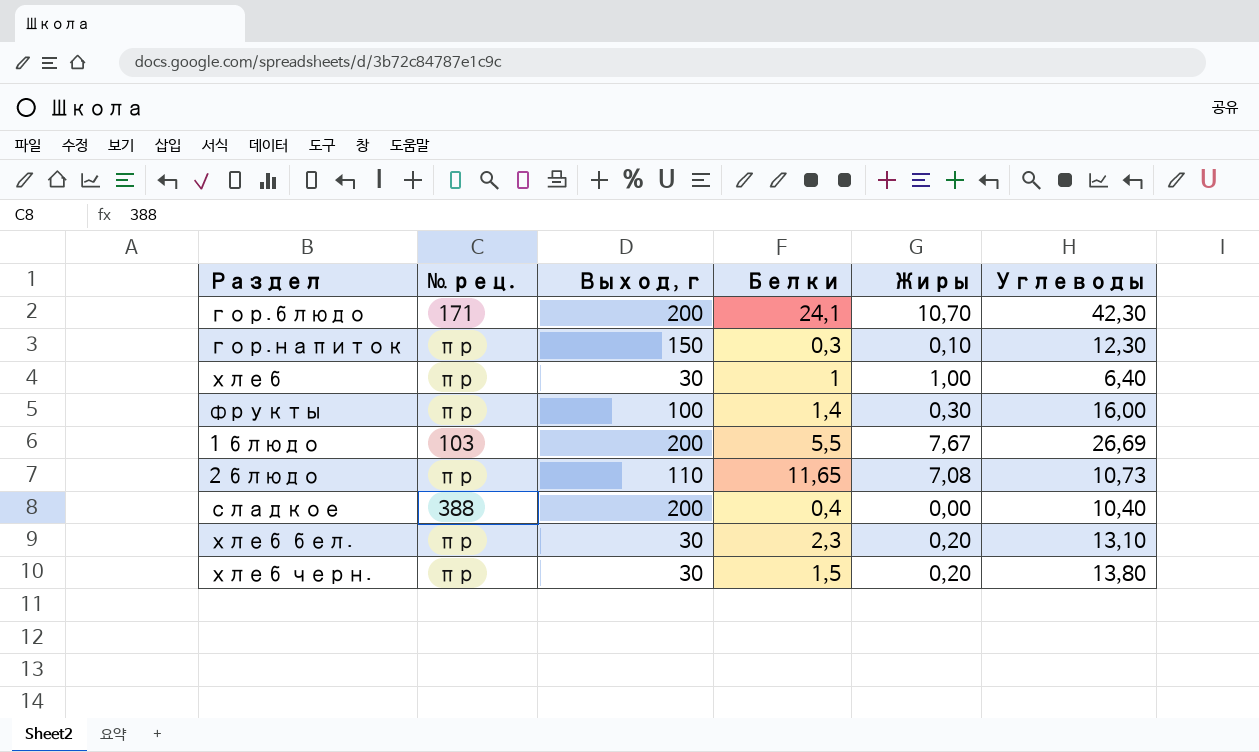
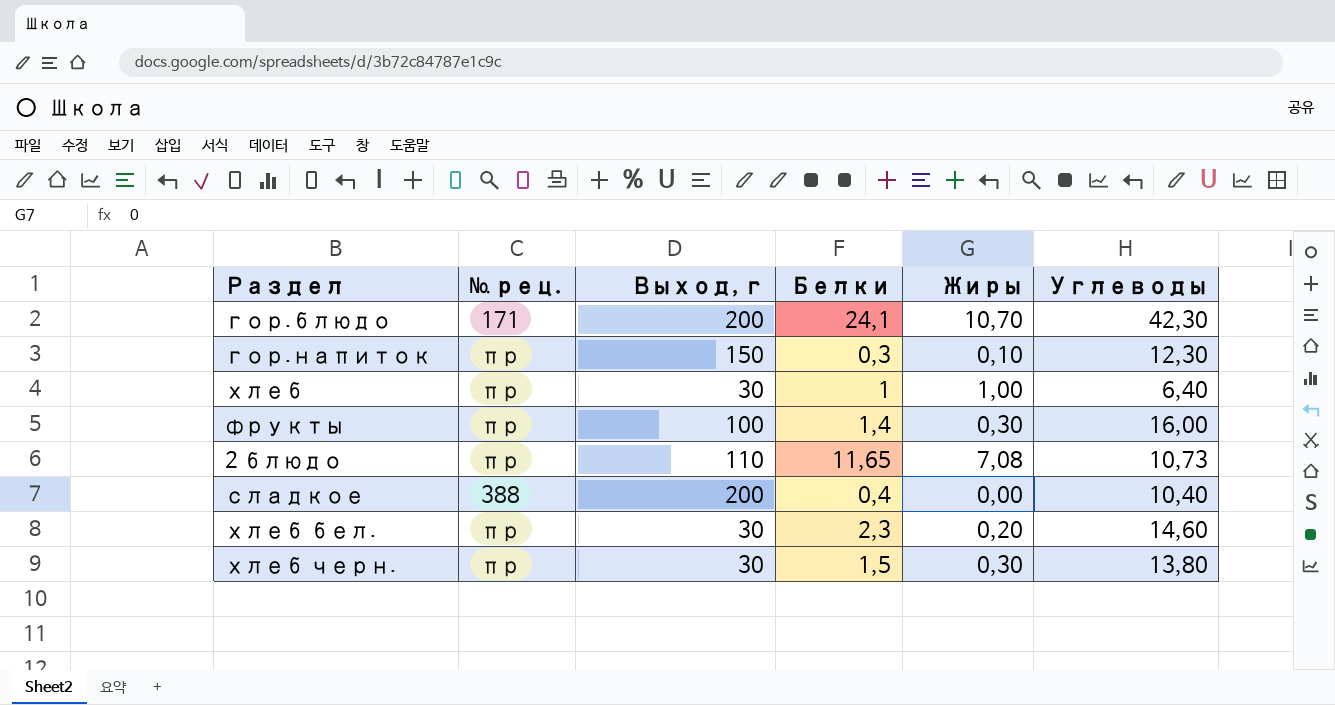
row 1 блюдо: 103 | 200 | 5,5 | 7,67 | 26,69 -> none
хлеб бел. | Углеводы: 13,10 -> 14,60
хлеб черн. | Жиры: 0,20 -> 0,30

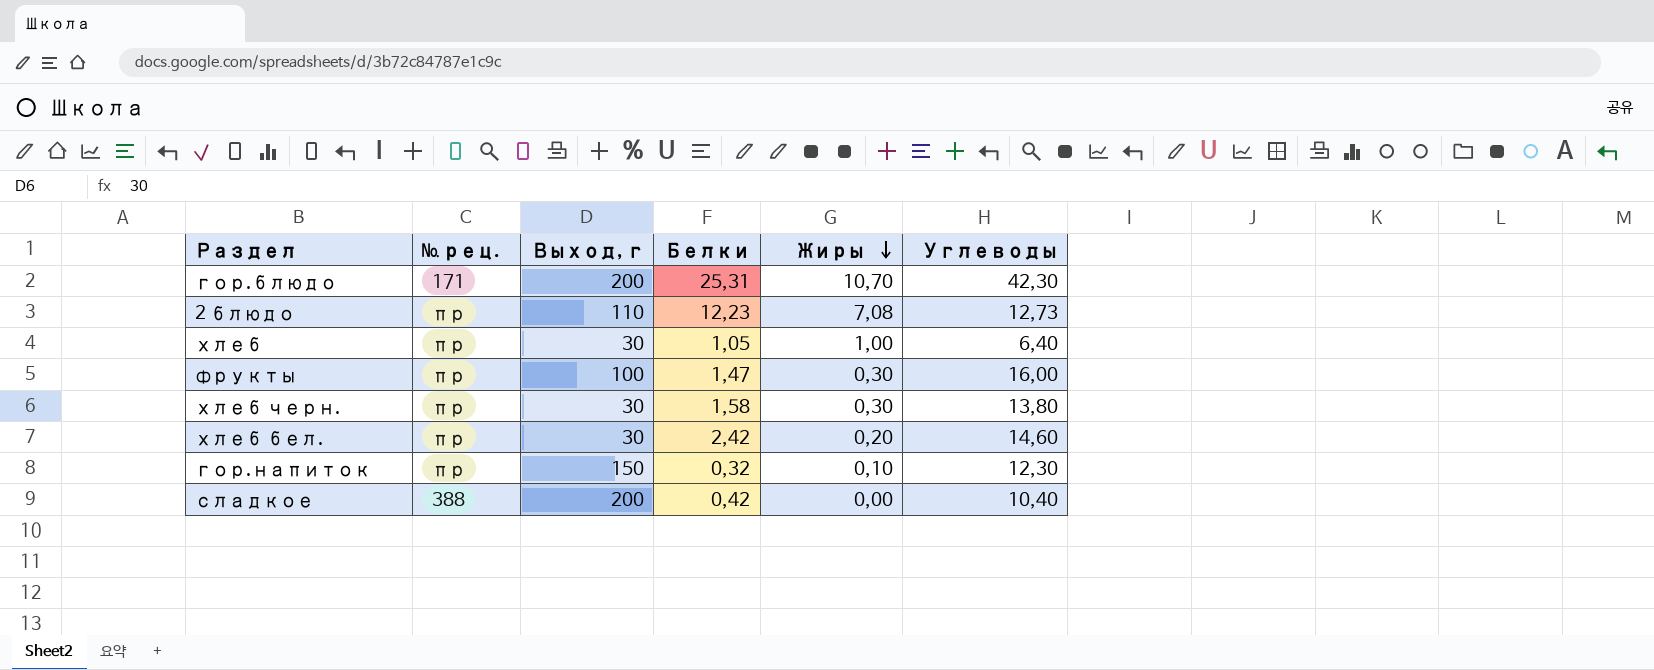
row order: none -> Жиры descending
гор.блюдо | Белки: 24,1 -> 25,31
2 блюдо | Белки: 11,65 -> 12,23
2 блюдо | Углеводы: 10,73 -> 12,73
хлеб | Белки: 1 -> 1,05
фрукты | Белки: 1,4 -> 1,47
хлеб черн. | Белки: 1,5 -> 1,58
хлеб бел. | Белки: 2,3 -> 2,42
гор.напиток | Белки: 0,3 -> 0,32
сладкое | Белки: 0,4 -> 0,42

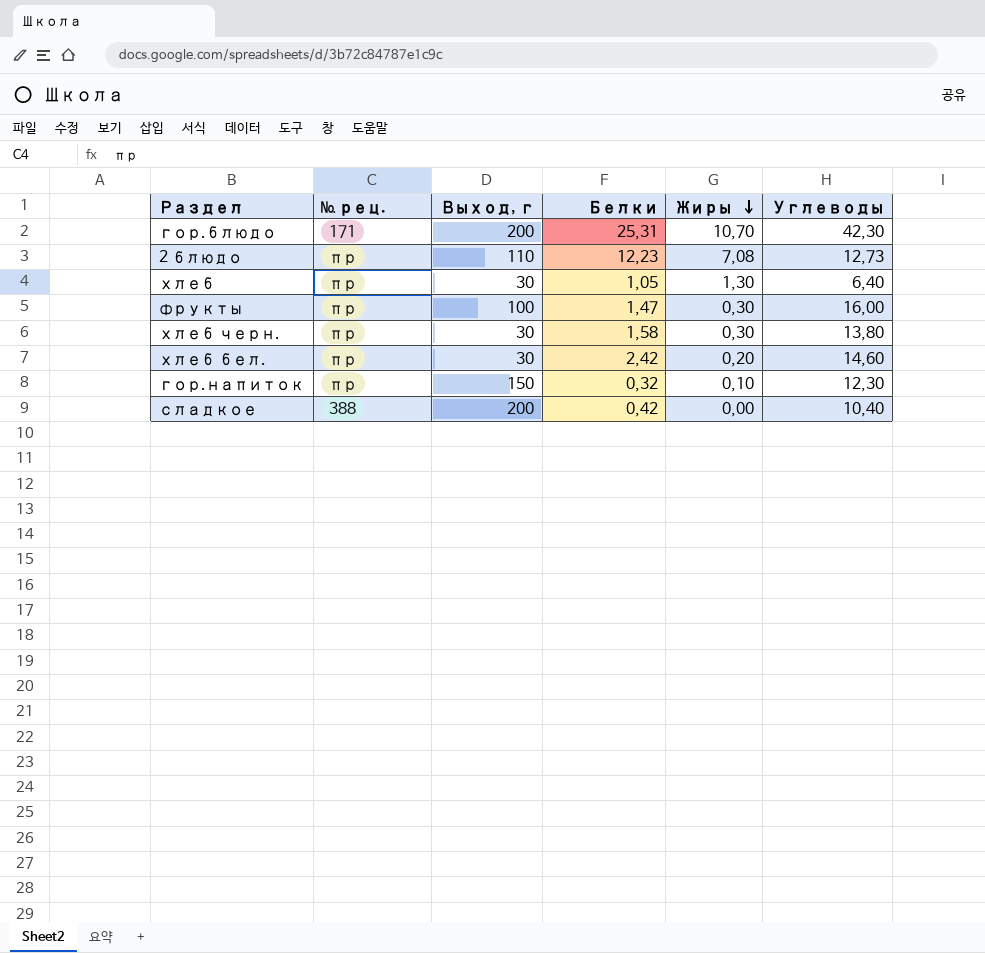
хлеб | Жиры: 1,00 -> 1,30

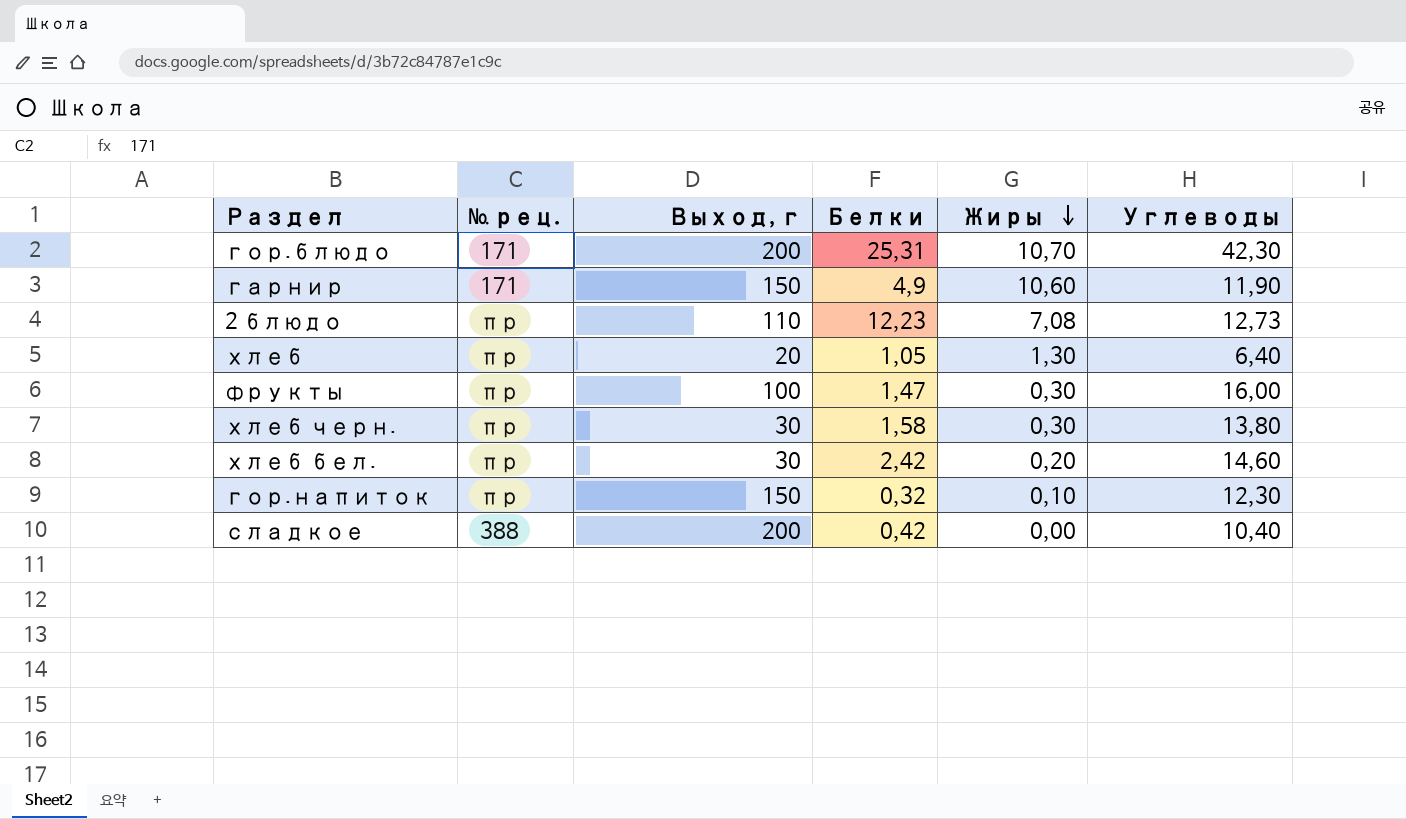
row гарнир: none -> 171 | 150 | 4,9 | 10,60 | 11,90
хлеб | Выход, г: 30 -> 20

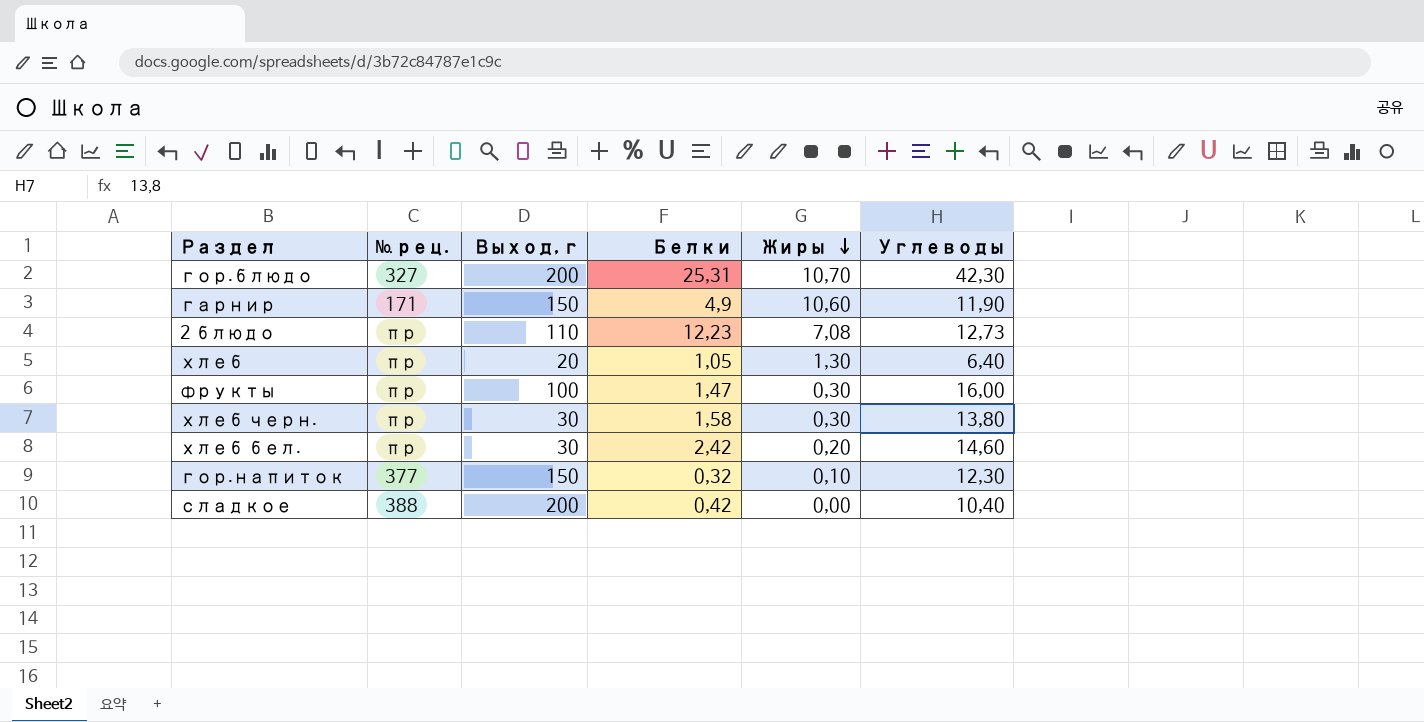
гор.блюдо | № рец.: 171 -> 327
гор.напиток | № рец.: пр -> 377

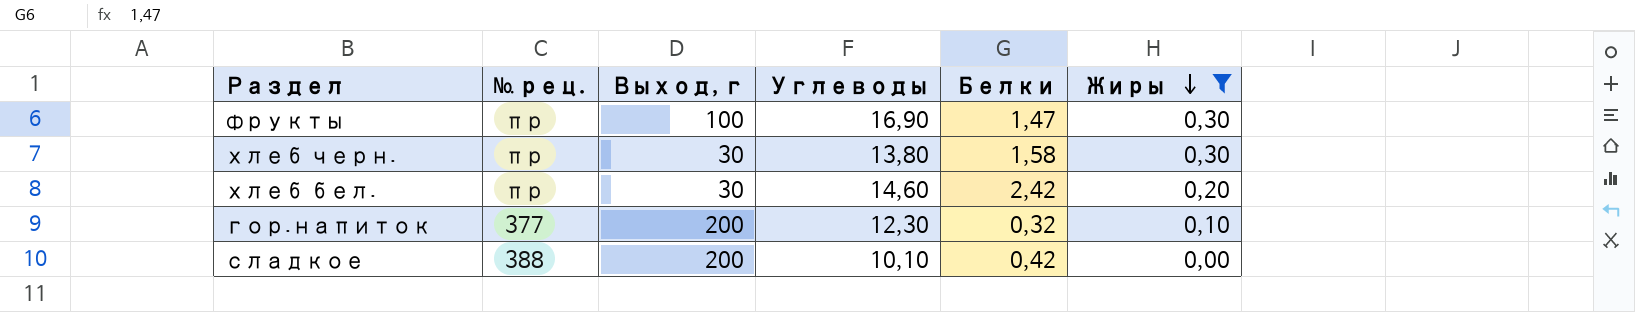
filter: none -> Жиры <= 0,30
column Углеводы | position: 6 -> 4
фрукты | Углеводы: 16,00 -> 16,90
гор.напиток | Выход, г: 150 -> 200
сладкое | Углеводы: 10,40 -> 10,10

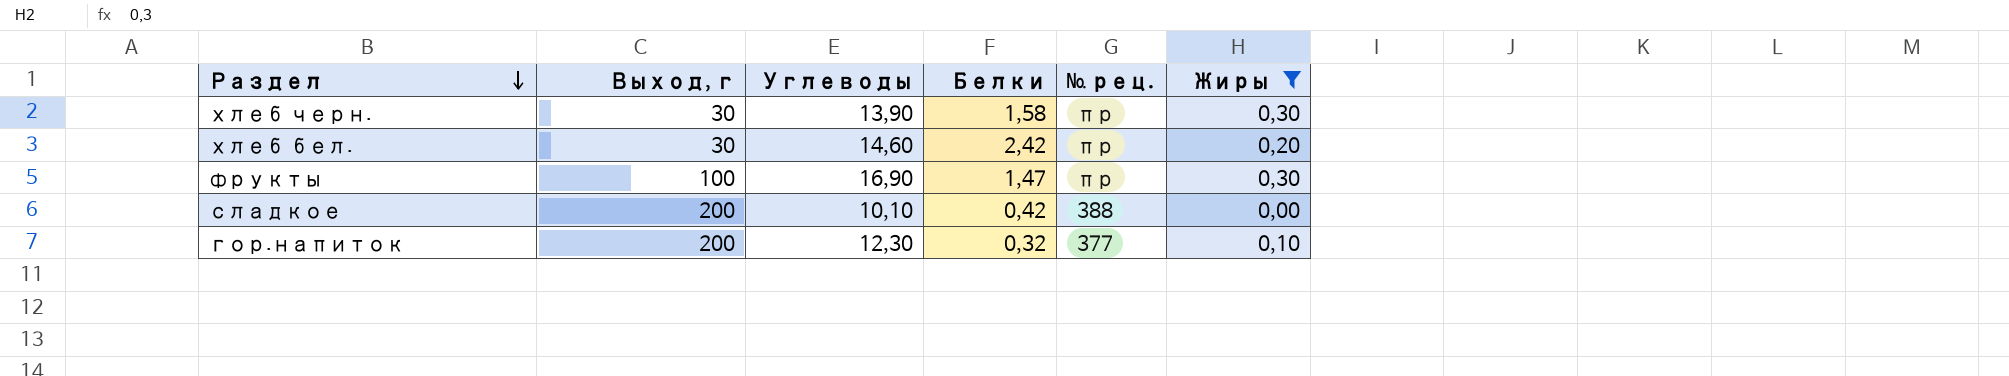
row order: Жиры descending -> Раздел descending
column № рец. | position: 2 -> 5
хлеб черн. | Углеводы: 13,80 -> 13,90

